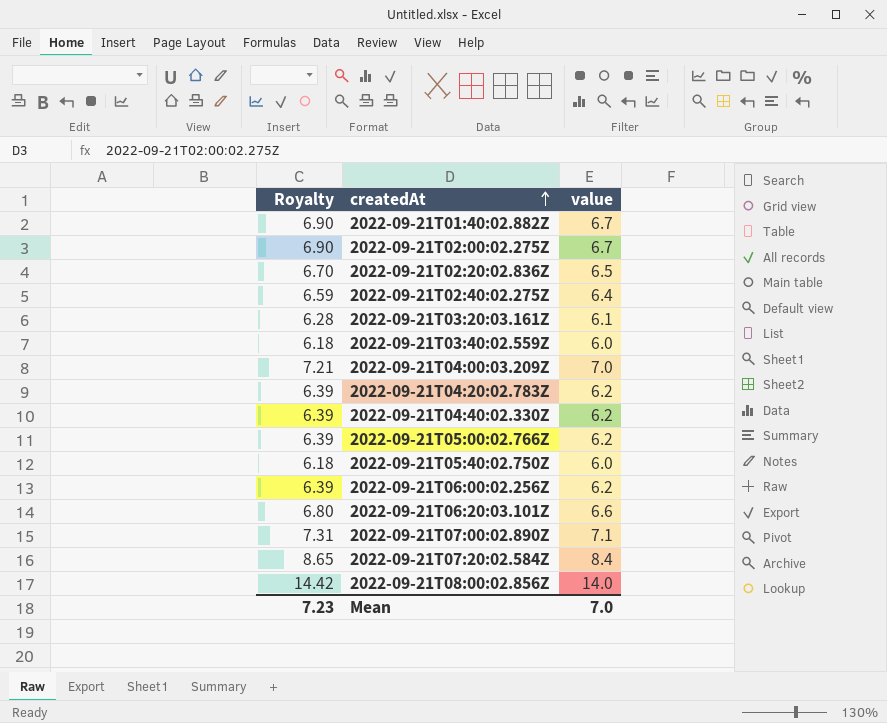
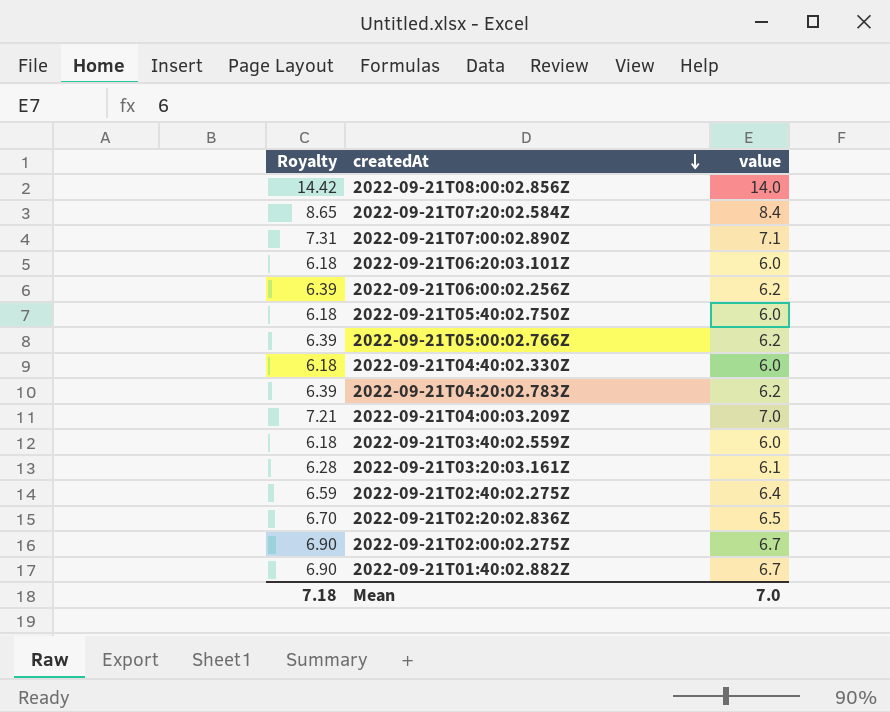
row order: createdAt ascending -> createdAt descending
2022-09-21T06:20:03.101Z | Royalty: 6.80 -> 6.18
2022-09-21T06:20:03.101Z | value: 6.6 -> 6.0
2022-09-21T04:40:02.330Z | Royalty: 6.39 -> 6.18
2022-09-21T04:40:02.330Z | value: 6.2 -> 6.0
Mean | Royalty: 7.23 -> 7.18

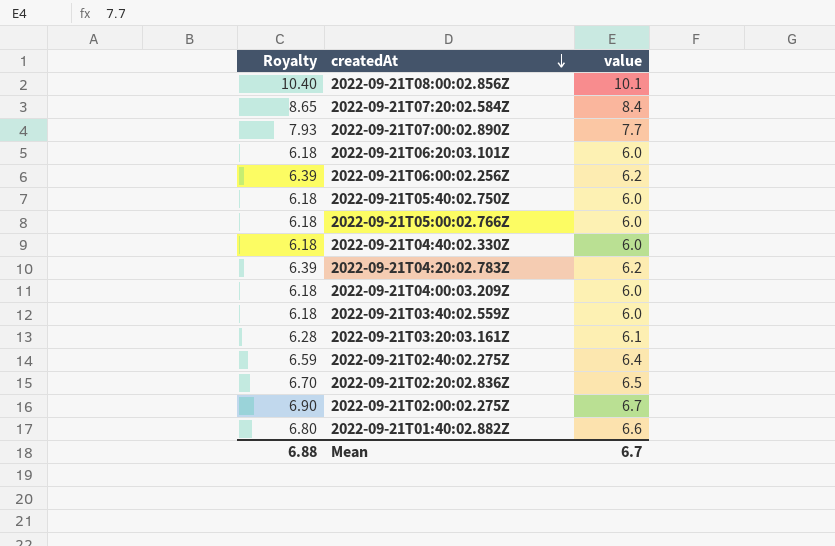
2022-09-21T08:00:02.856Z | Royalty: 14.42 -> 10.40
2022-09-21T08:00:02.856Z | value: 14.0 -> 10.1
2022-09-21T07:00:02.890Z | Royalty: 7.31 -> 7.93
2022-09-21T07:00:02.890Z | value: 7.1 -> 7.7
2022-09-21T05:00:02.766Z | Royalty: 6.39 -> 6.18
2022-09-21T05:00:02.766Z | value: 6.2 -> 6.0
2022-09-21T04:00:03.209Z | Royalty: 7.21 -> 6.18
2022-09-21T04:00:03.209Z | value: 7.0 -> 6.0
2022-09-21T01:40:02.882Z | Royalty: 6.90 -> 6.80
2022-09-21T01:40:02.882Z | value: 6.7 -> 6.6
Mean | Royalty: 7.18 -> 6.88
Mean | value: 7.0 -> 6.7

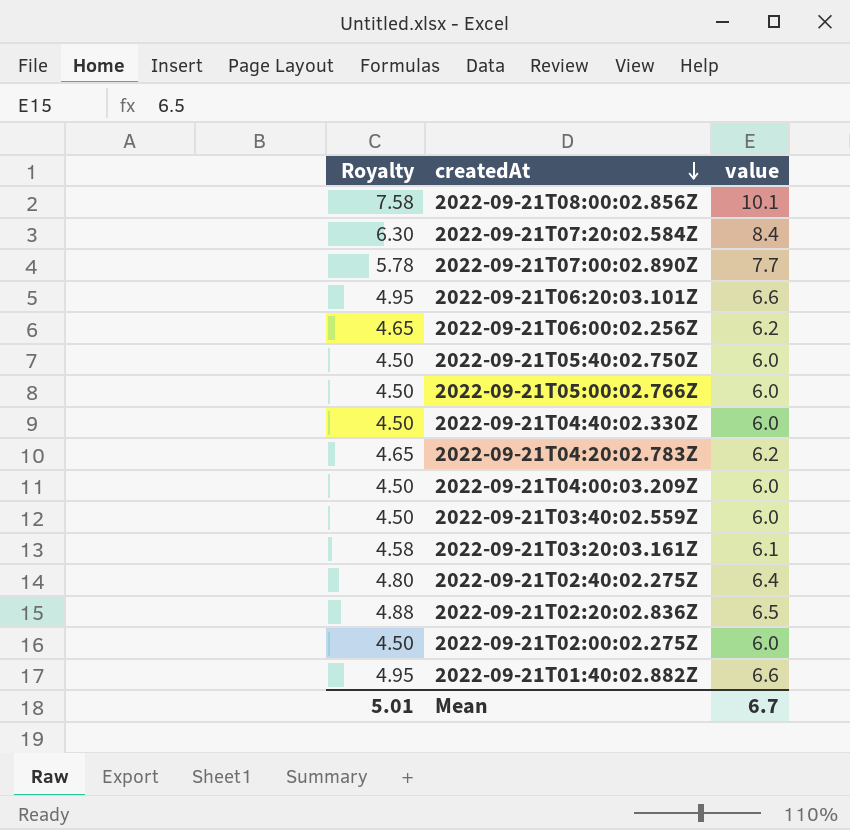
column Royalty | formula: [value] * 1.03 -> [value] * 0.75
2022-09-21T06:20:03.101Z | value: 6.0 -> 6.6
2022-09-21T02:00:02.275Z | value: 6.7 -> 6.0
Mean | Royalty: 6.88 -> 5.01

